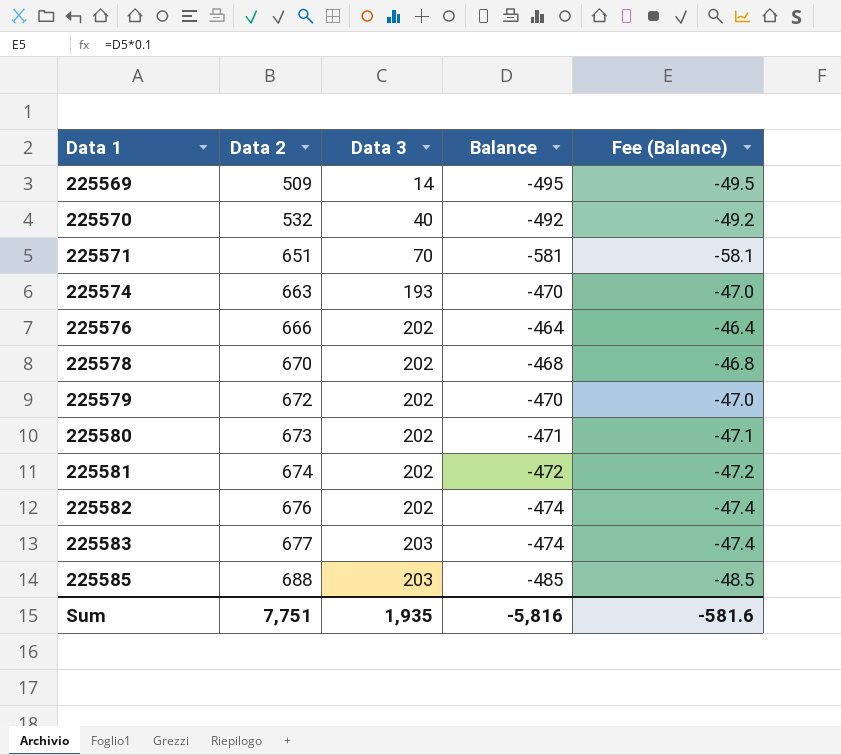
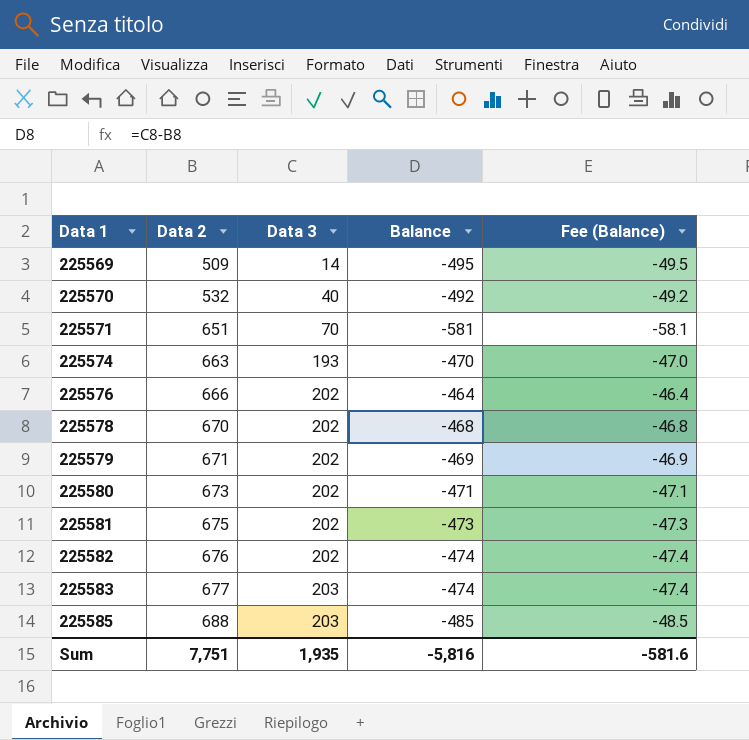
225579 | Data 2: 672 -> 671
225579 | Balance: -470 -> -469
225579 | Fee (Balance): -47.0 -> -46.9
225581 | Data 2: 674 -> 675
225581 | Balance: -472 -> -473
225581 | Fee (Balance): -47.2 -> -47.3

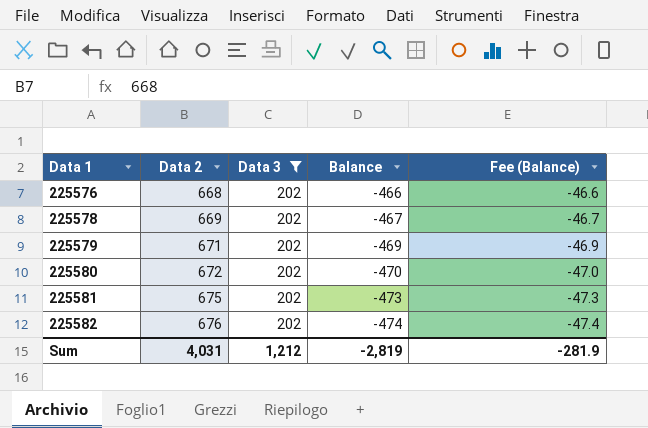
filter: none -> Data 3 = 202
225576 | Data 2: 666 -> 668
225576 | Balance: -464 -> -466
225576 | Fee (Balance): -46.4 -> -46.6
225578 | Data 2: 670 -> 669
225578 | Balance: -468 -> -467
225578 | Fee (Balance): -46.8 -> -46.7
225580 | Data 2: 673 -> 672
225580 | Balance: -471 -> -470
225580 | Fee (Balance): -47.1 -> -47.0
Sum | Data 2: 7,751 -> 4,031
Sum | Data 3: 1,935 -> 1,212
Sum | Balance: -5,816 -> -2,819
Sum | Fee (Balance): -581.6 -> -281.9

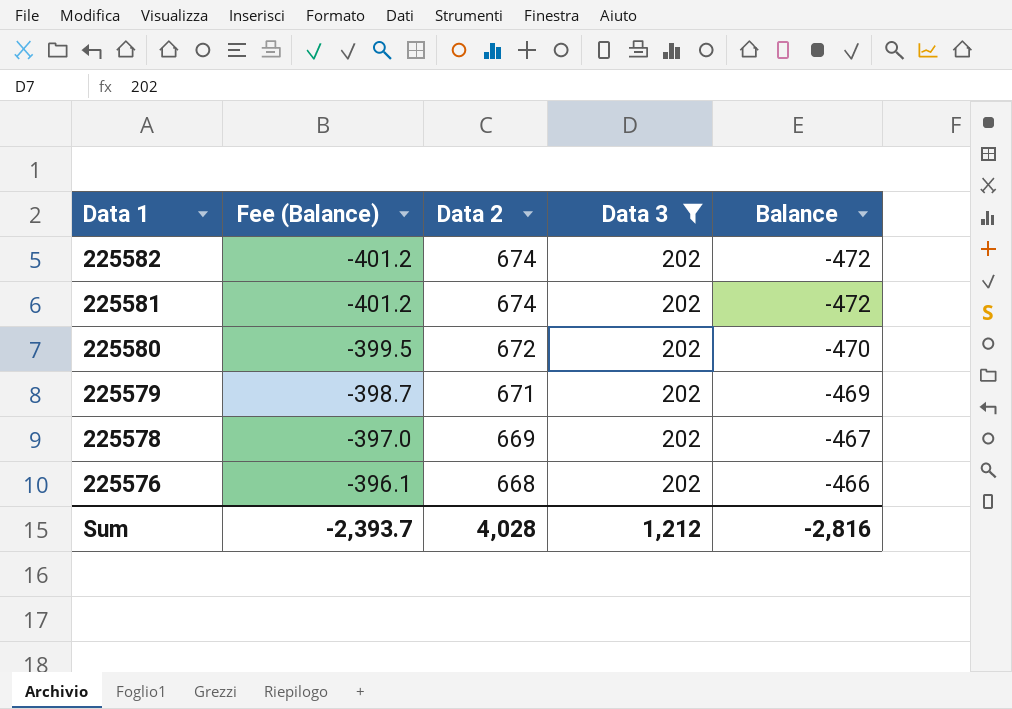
row order: Data 1 ascending -> Data 1 descending
column Fee (Balance) | formula: [Balance] * 0.1 -> [Balance] * 0.85
column Fee (Balance) | position: 5 -> 2
225582 | Data 2: 676 -> 674
225582 | Balance: -474 -> -472
225581 | Data 2: 675 -> 674
225581 | Balance: -473 -> -472
Sum | Fee (Balance): -281.9 -> -2,393.7
Sum | Data 2: 4,031 -> 4,028
Sum | Balance: -2,819 -> -2,816

